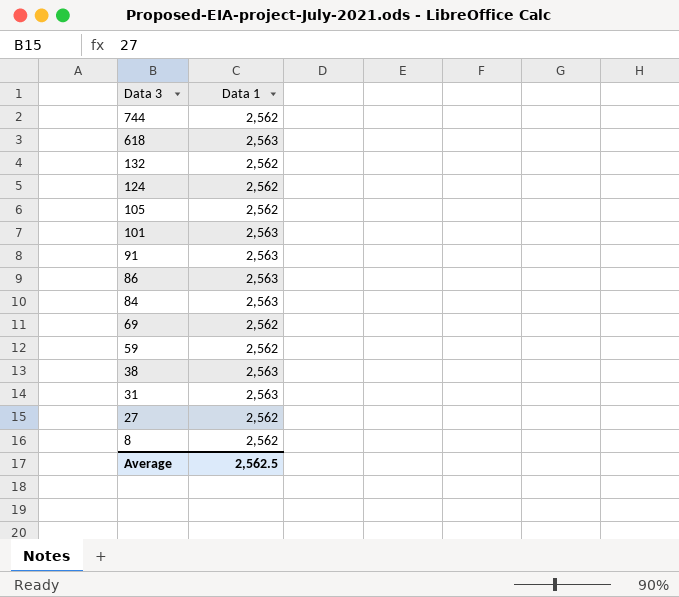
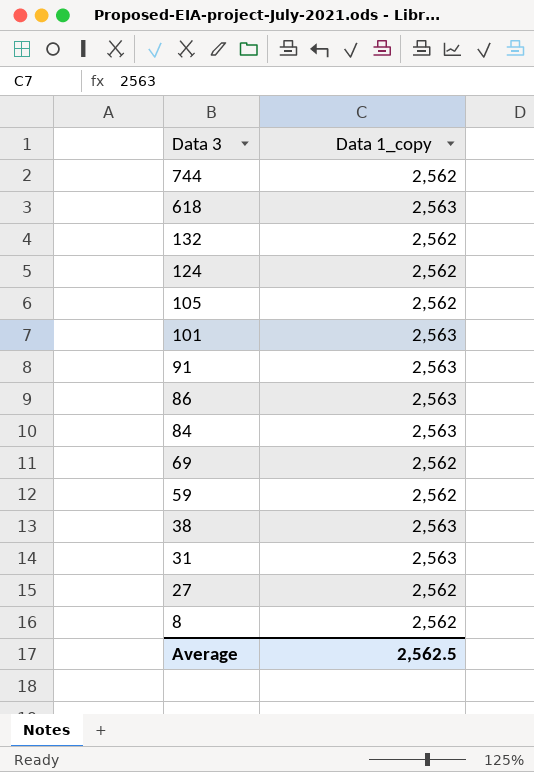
column name: Data 1 -> Data 1_copy

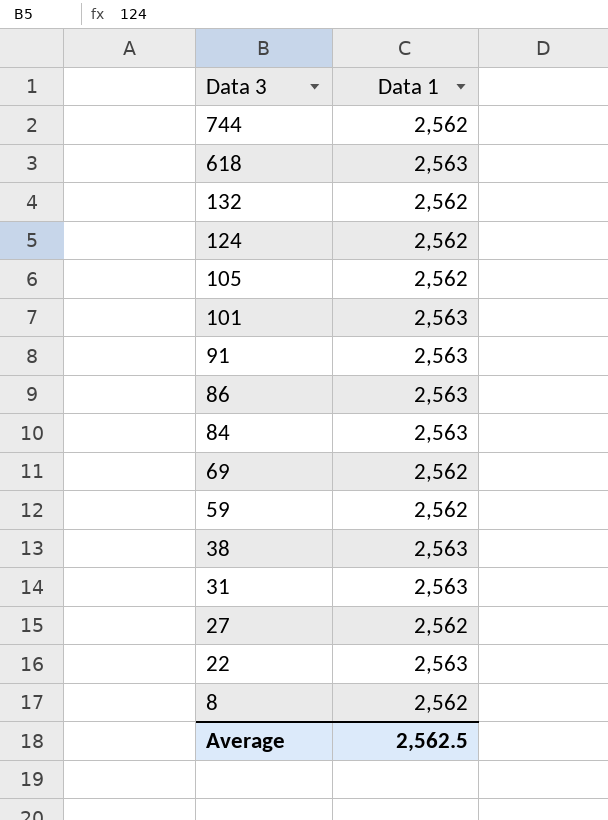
column name: Data 1_copy -> Data 1
row 22: none -> 2,563

